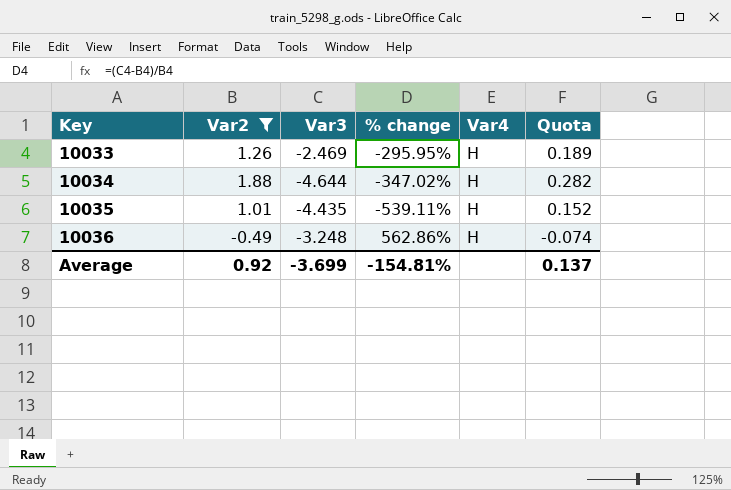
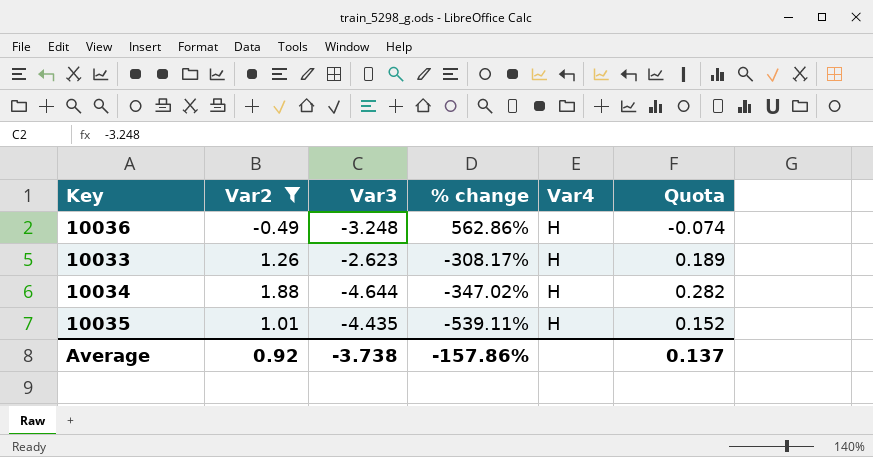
row order: Key ascending -> % change descending
10033 | Var3: -2.469 -> -2.623
10033 | % change: -295.95% -> -308.17%
Average | Var3: -3.699 -> -3.738
Average | % change: -154.81% -> -157.86%

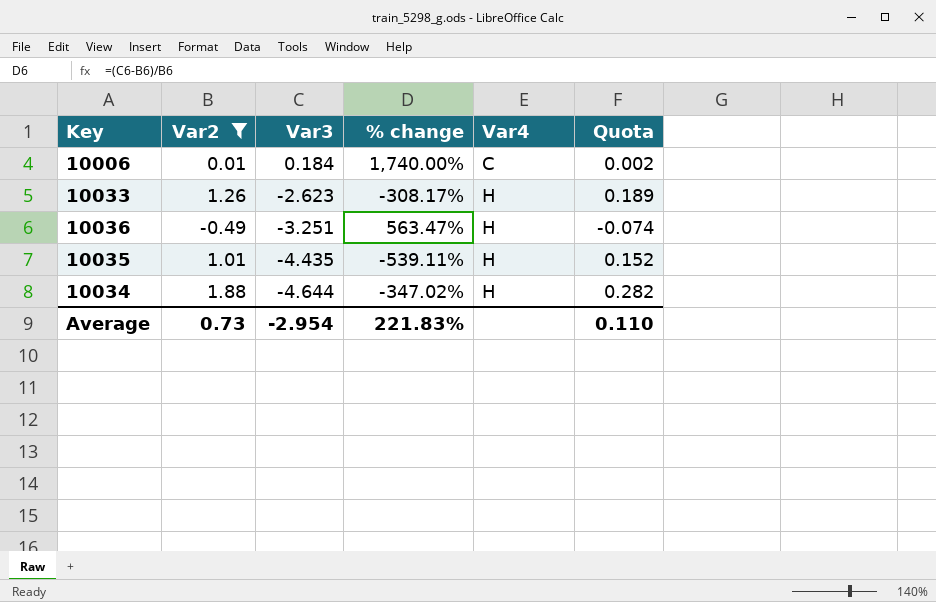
row order: % change descending -> Var3 descending
row 10006: none -> 0.01 | 0.184 | 1,740.00% | C | 0.002
10036 | Var3: -3.248 -> -3.251
10036 | % change: 562.86% -> 563.47%
Average | Var2: 0.92 -> 0.73
Average | Var3: -3.738 -> -2.954
Average | % change: -157.86% -> 221.83%
Average | Quota: 0.137 -> 0.110

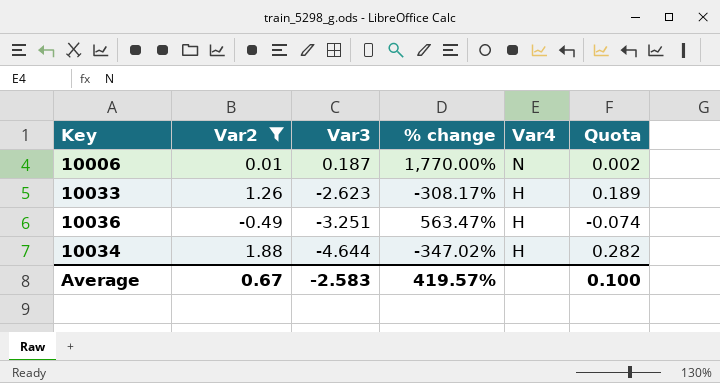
row 10035: 1.01 | -4.435 | -539.11% | H | 0.152 -> none
10006 | Var3: 0.184 -> 0.187
10006 | % change: 1,740.00% -> 1,770.00%
10006 | Var4: C -> N
Average | Var2: 0.73 -> 0.67
Average | Var3: -2.954 -> -2.583
Average | % change: 221.83% -> 419.57%
Average | Quota: 0.110 -> 0.100

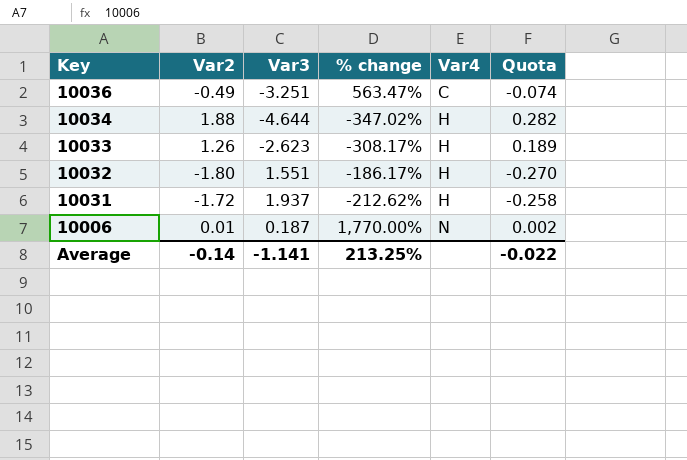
filter: Var2 >= -0.49 -> none
row order: Var3 descending -> Key descending
10036 | Var4: H -> C
Average | Var2: 0.67 -> -0.14
Average | Var3: -2.583 -> -1.141
Average | % change: 419.57% -> 213.25%
Average | Quota: 0.100 -> -0.022

